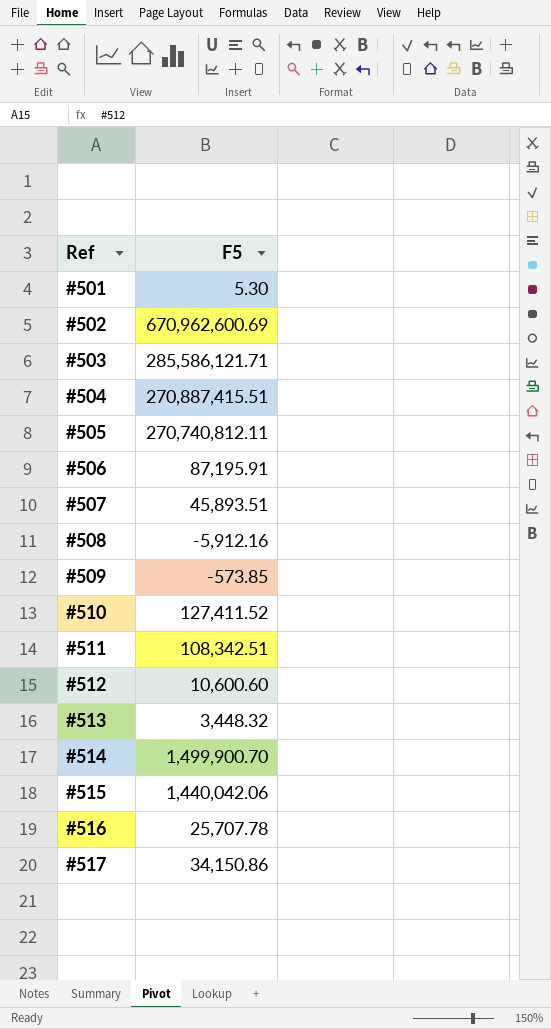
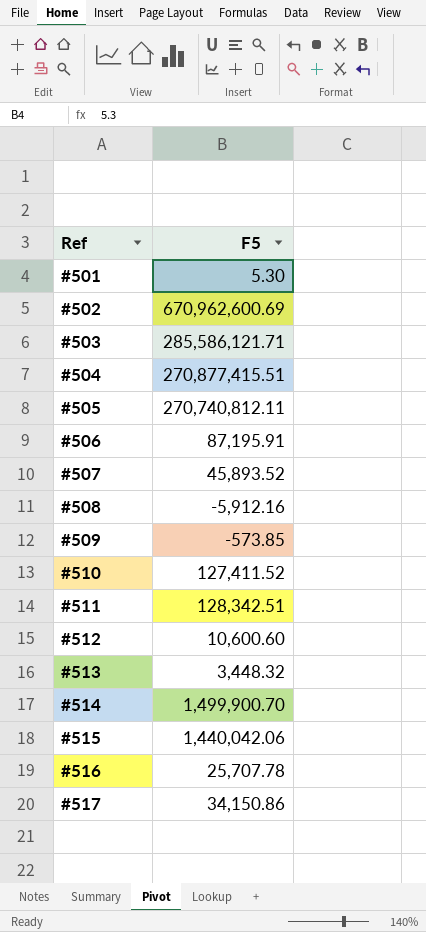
#504 | F5: 270,887,415.51 -> 270,877,415.51
#507 | F5: 45,893.51 -> 45,893.52
#511 | F5: 108,342.51 -> 128,342.51

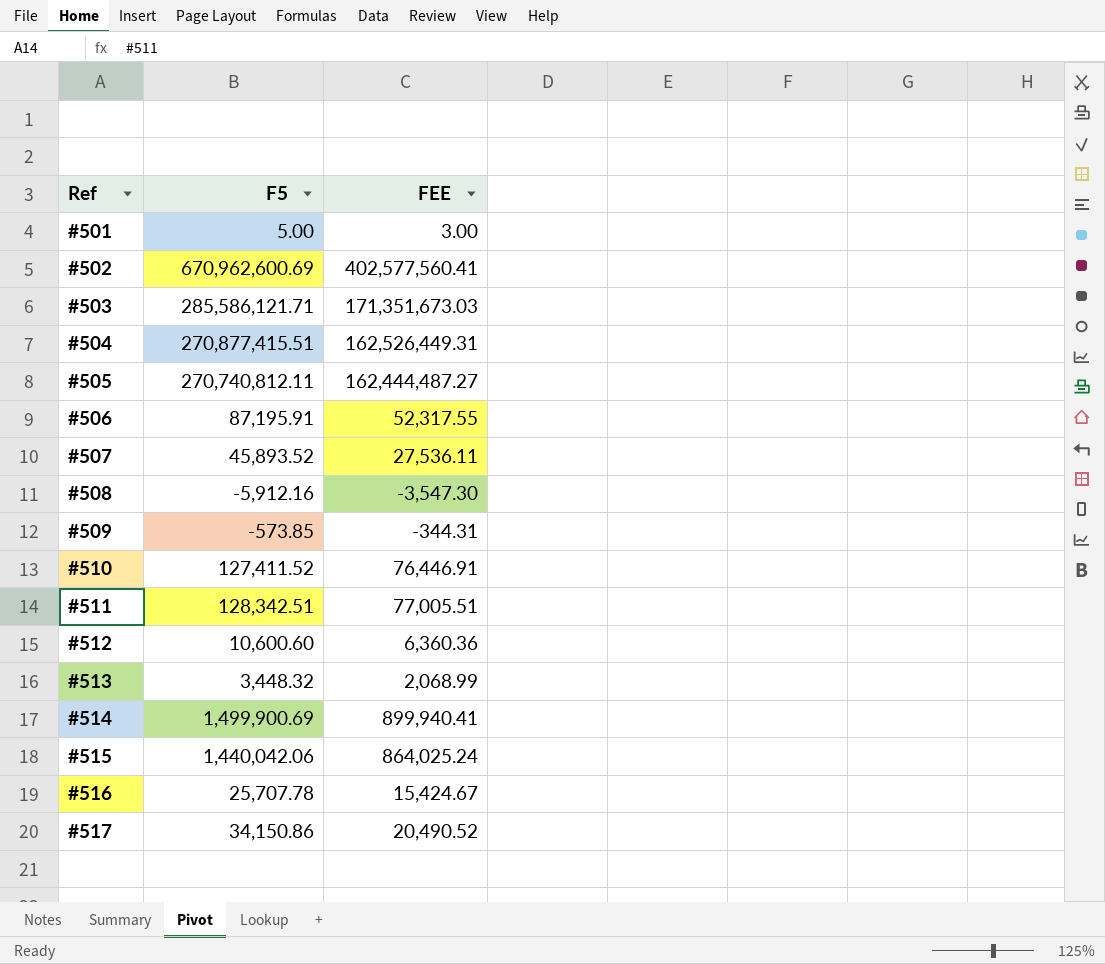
column FEE | formula: none -> [F5] * 0.6
#501 | F5: 5.30 -> 5.00
#514 | F5: 1,499,900.70 -> 1,499,900.69

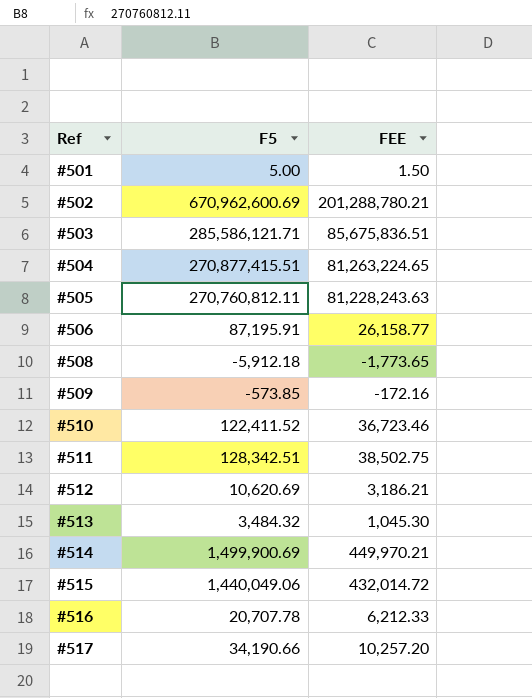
column FEE | formula: [F5] * 0.6 -> [F5] * 0.3
row #507: 45,893.52 | 27,536.11 -> none
#505 | F5: 270,740,812.11 -> 270,760,812.11
#508 | F5: -5,912.16 -> -5,912.18
#510 | F5: 127,411.52 -> 122,411.52
#512 | F5: 10,600.60 -> 10,620.69
#513 | F5: 3,448.32 -> 3,484.32
#515 | F5: 1,440,042.06 -> 1,440,049.06
#516 | F5: 25,707.78 -> 20,707.78
#517 | F5: 34,150.86 -> 34,190.66

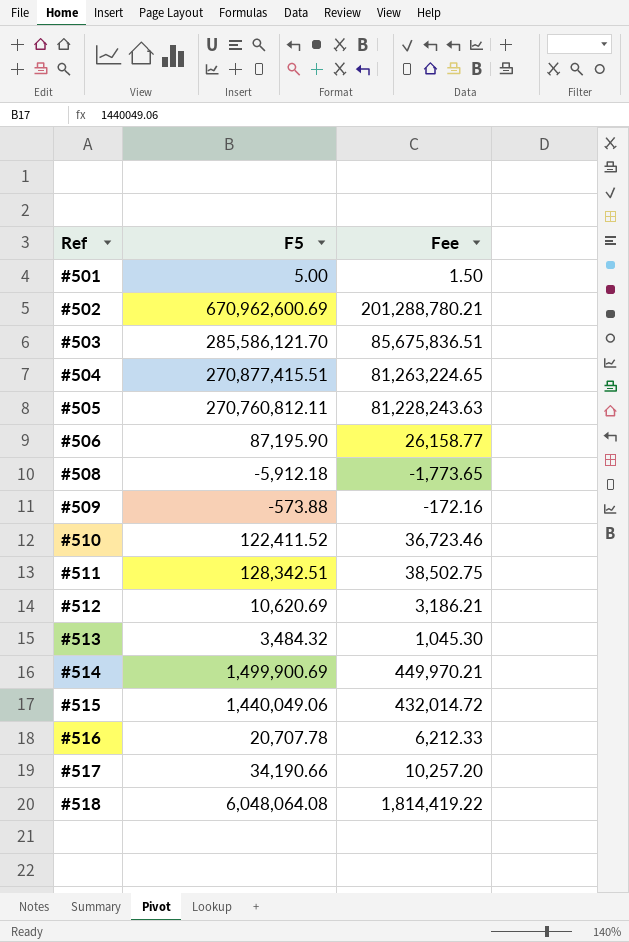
column name: FEE -> Fee
#503 | F5: 285,586,121.71 -> 285,586,121.70
#506 | F5: 87,195.91 -> 87,195.90
#509 | F5: -573.85 -> -573.88
row #518: none -> 6,048,064.08 | 1,814,419.22

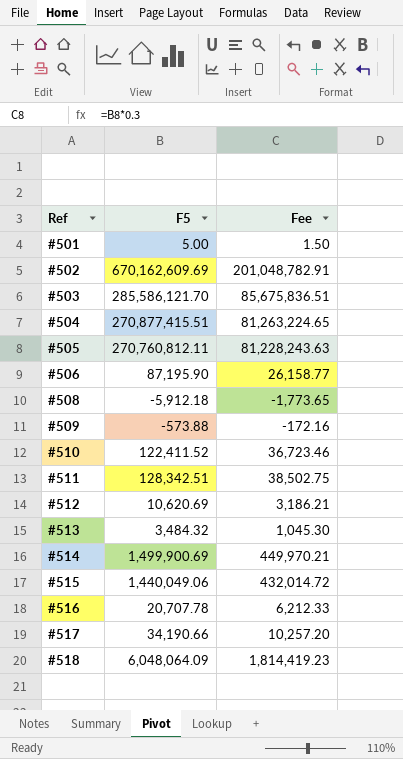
#502 | F5: 670,962,600.69 -> 670,162,609.69
#502 | Fee: 201,288,780.21 -> 201,048,782.91
#518 | F5: 6,048,064.08 -> 6,048,064.09
#518 | Fee: 1,814,419.22 -> 1,814,419.23

